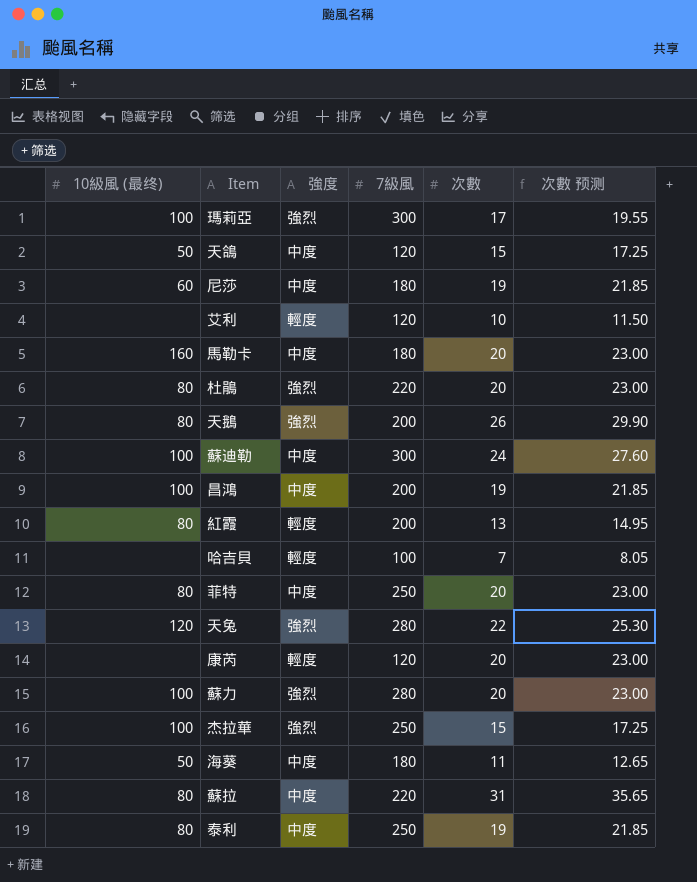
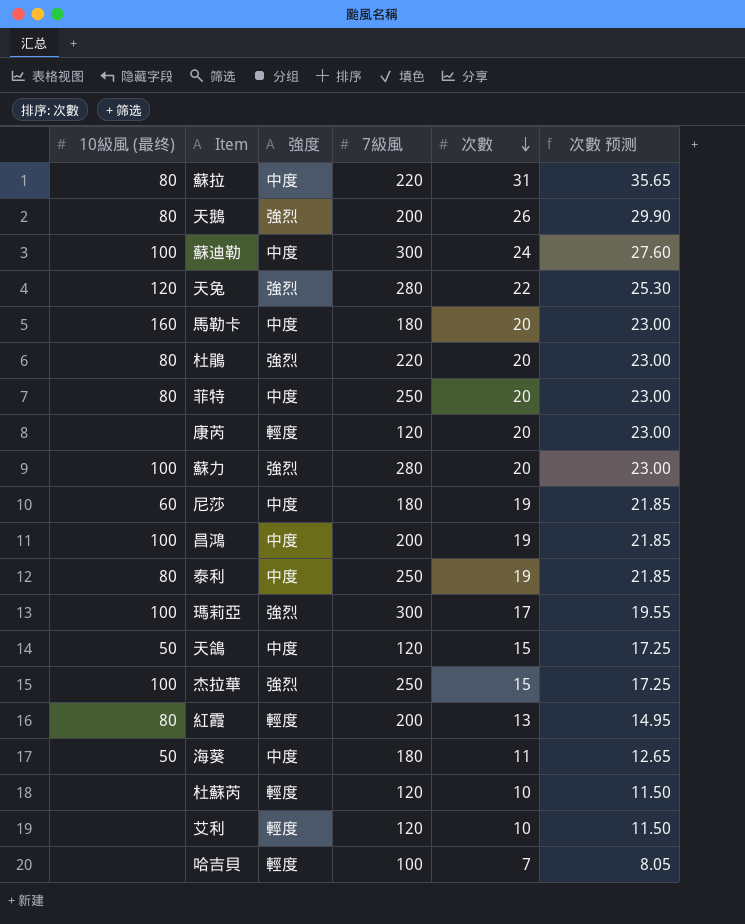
row order: none -> 次數 descending
row 杜蘇芮: none -> none | 輕度 | 120 | 10 | 11.50

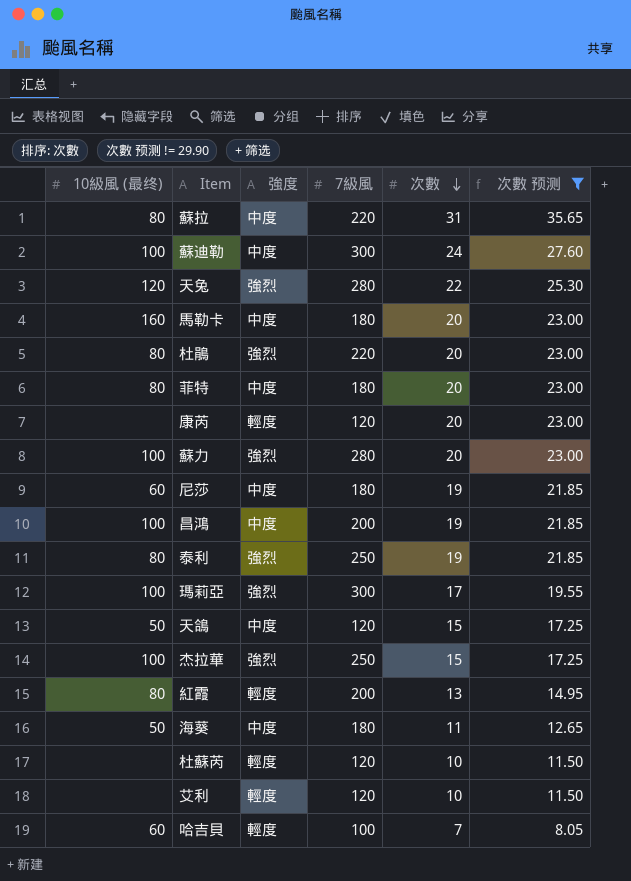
filter: none -> 次數 预测 != 29.90
菲特 | 7級風: 250 -> 180
泰利 | 強度: 中度 -> 強烈
哈吉貝 | 10級風 (最终): none -> 60

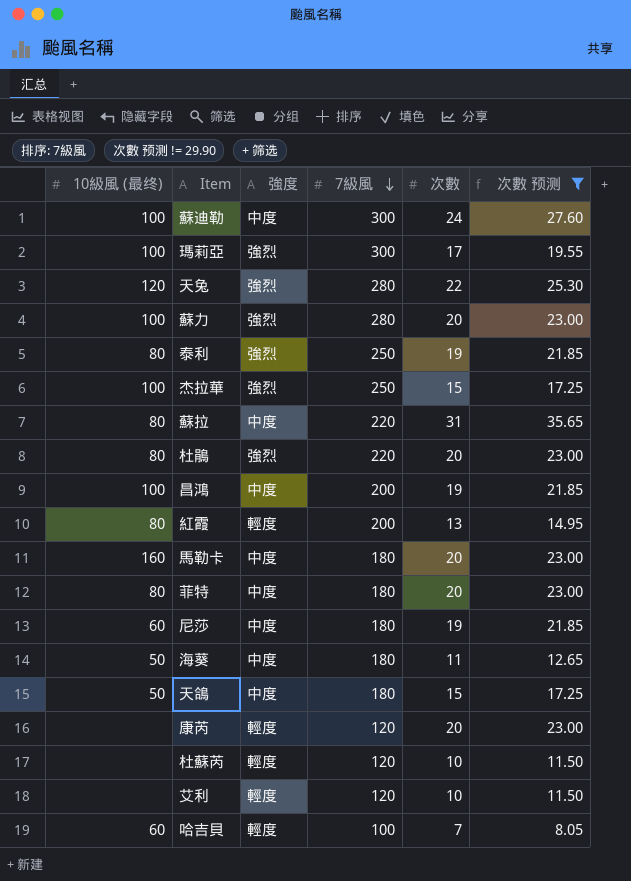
row order: 次數 descending -> 7級風 descending
天鴿 | 7級風: 120 -> 180

